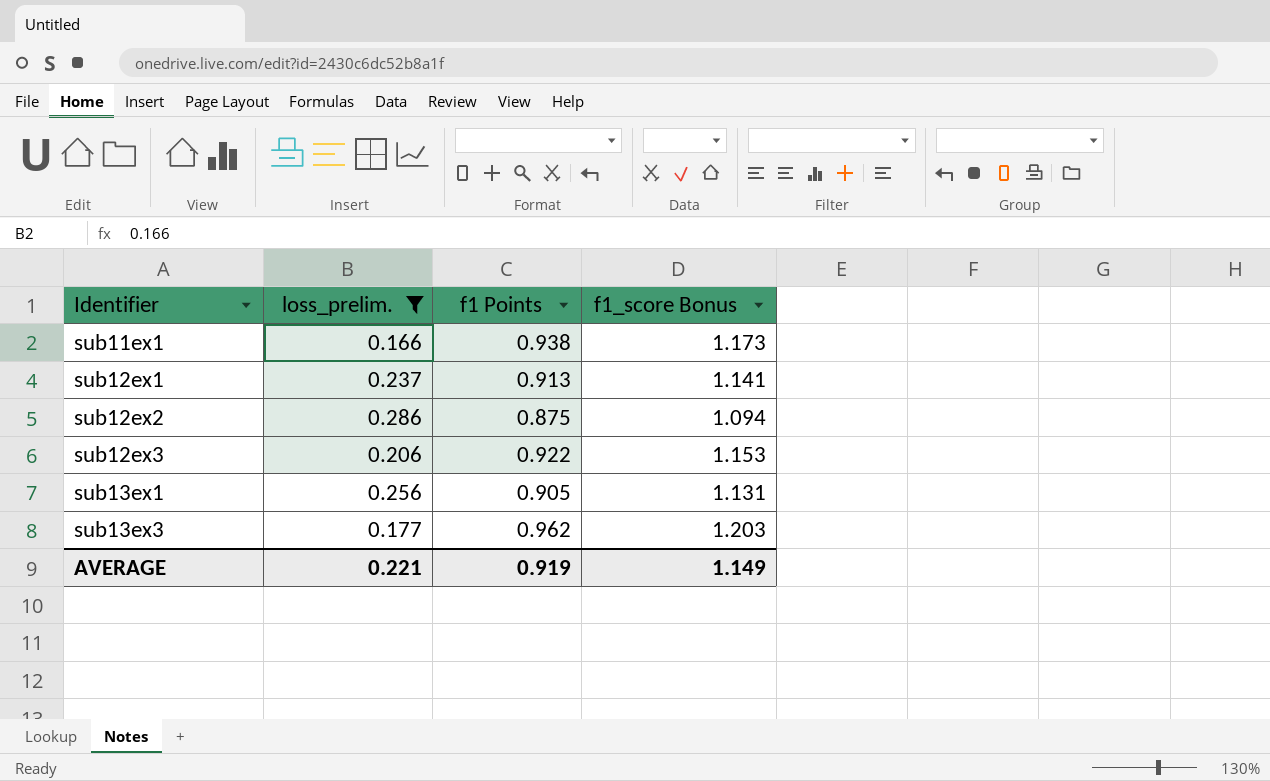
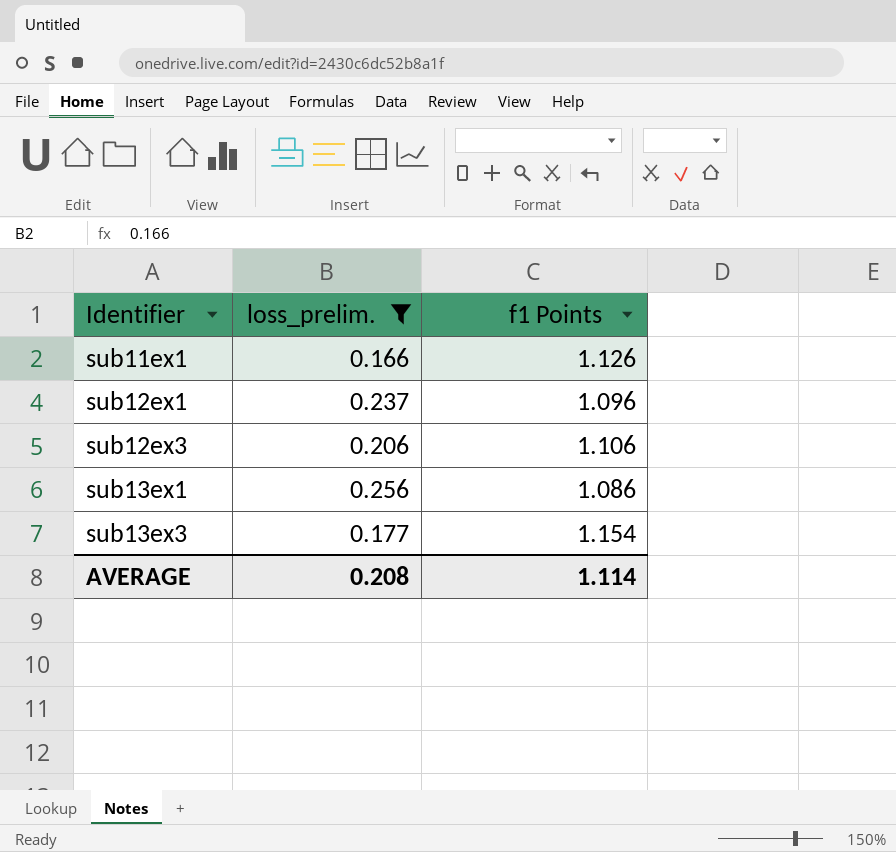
column f1_score Bonus | formula: [f1 Points] * 1.25 -> none
row sub12ex2: 0.286 | 0.875 | 1.094 -> none
sub11ex1 | f1 Points: 0.938 -> 1.126
sub12ex1 | f1 Points: 0.913 -> 1.096
sub12ex3 | f1 Points: 0.922 -> 1.106
sub13ex1 | f1 Points: 0.905 -> 1.086
sub13ex3 | f1 Points: 0.962 -> 1.154
AVERAGE | loss_prelim.: 0.221 -> 0.208
AVERAGE | f1 Points: 0.919 -> 1.114

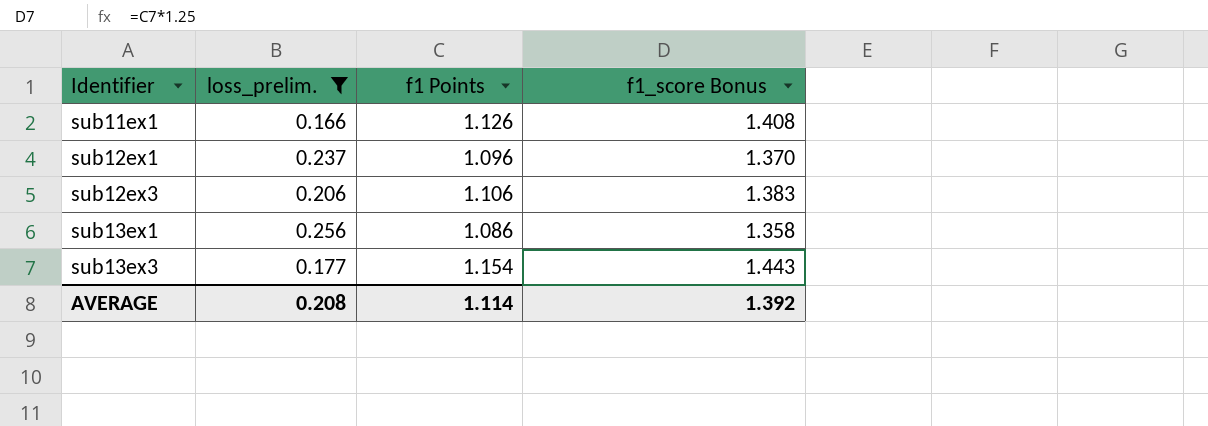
column f1_score Bonus | formula: none -> [f1 Points] * 1.25

